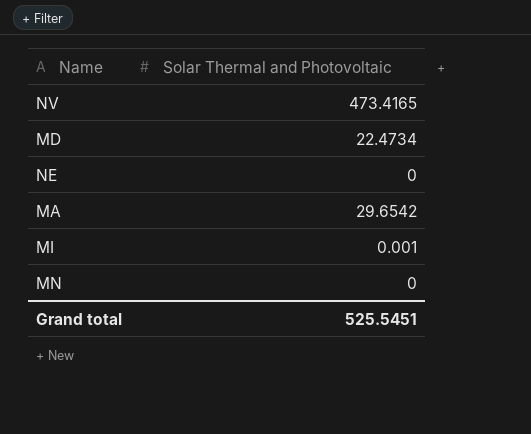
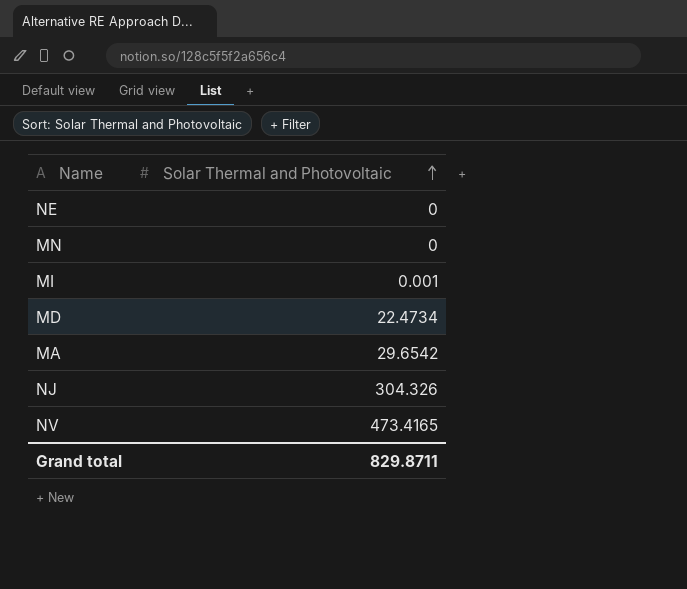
row order: none -> Solar Thermal and Photovoltaic ascending
row NJ: none -> 304.326
Grand total | Solar Thermal and Photovoltaic: 525.5451 -> 829.8711

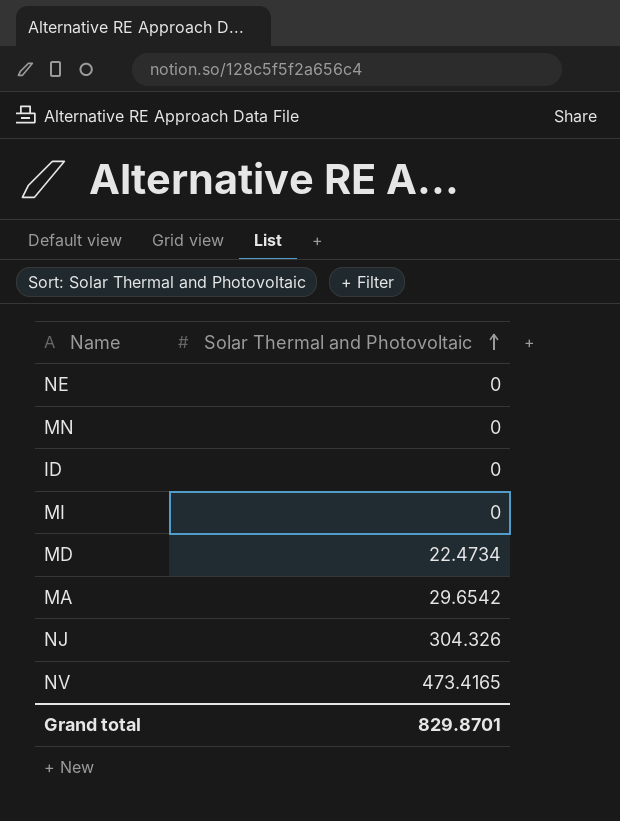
row ID: none -> 0
MI | Solar Thermal and Photovoltaic: 0.001 -> 0
Grand total | Solar Thermal and Photovoltaic: 829.8711 -> 829.8701

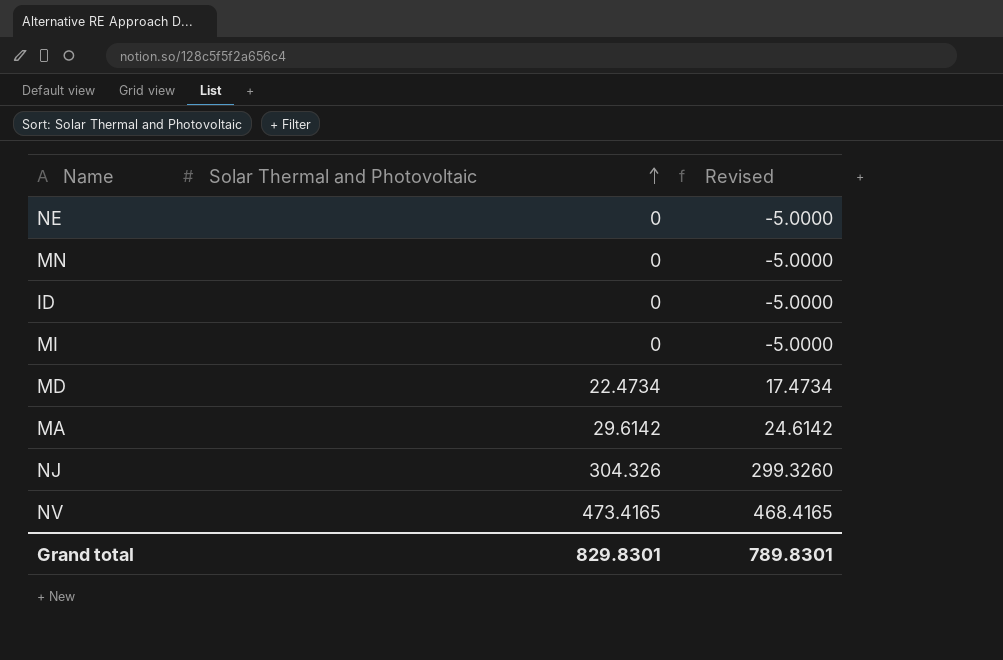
column Revised | formula: none -> [Solar Thermal and Photovoltaic] - 5
MA | Solar Thermal and Photovoltaic: 29.6542 -> 29.6142
Grand total | Solar Thermal and Photovoltaic: 829.8701 -> 829.8301

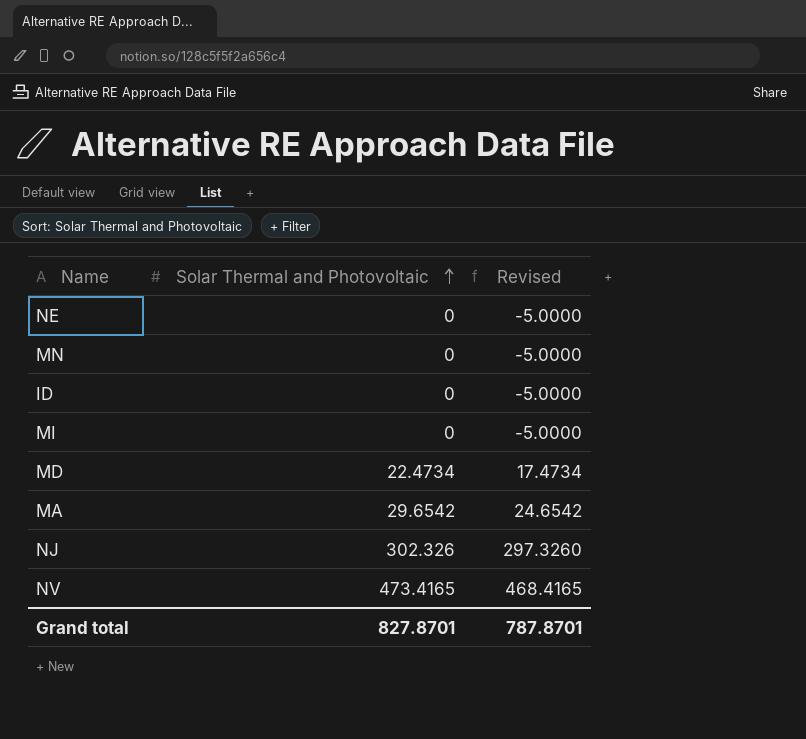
MA | Solar Thermal and Photovoltaic: 29.6142 -> 29.6542
MA | Revised: 24.6142 -> 24.6542
NJ | Solar Thermal and Photovoltaic: 304.326 -> 302.326
NJ | Revised: 299.3260 -> 297.3260
Grand total | Solar Thermal and Photovoltaic: 829.8301 -> 827.8701
Grand total | Revised: 789.8301 -> 787.8701

